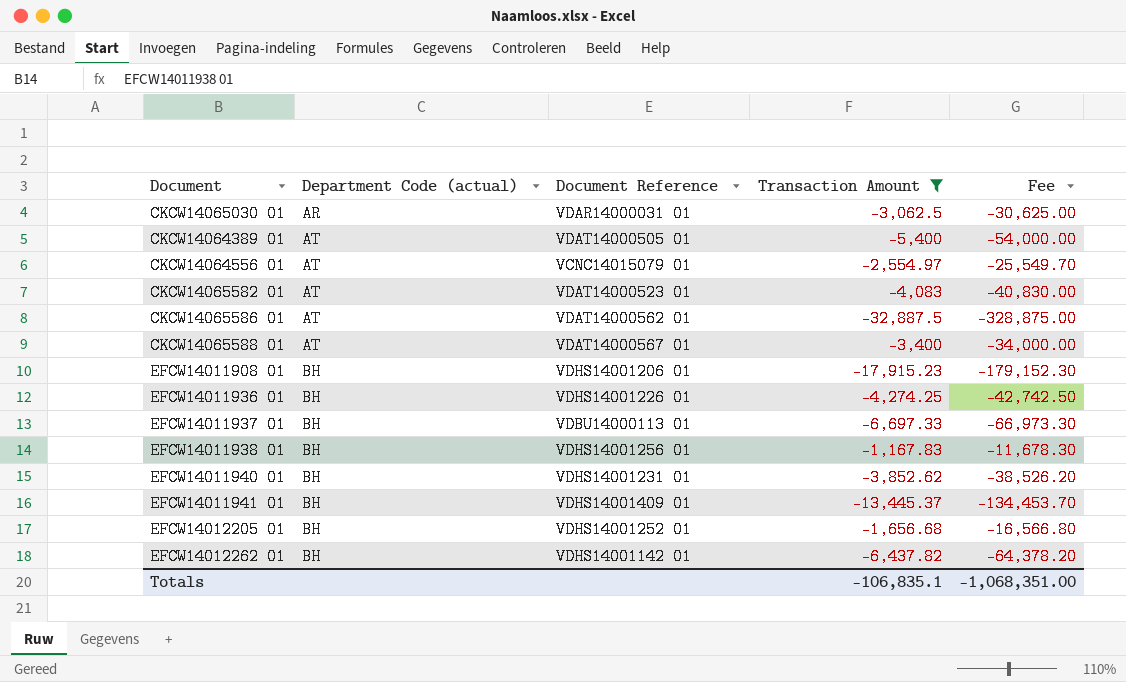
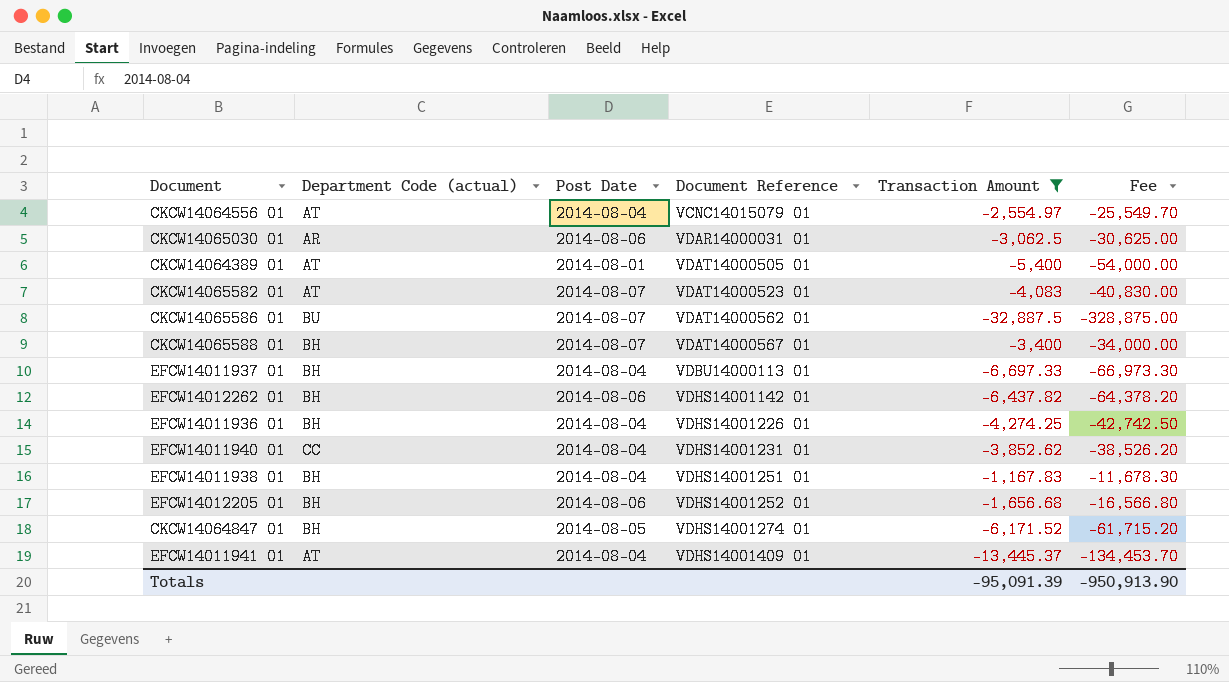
row order: Department Code (actual) ascending -> Document Reference ascending
column Post Date | position: none -> 3
row EFCW14011908 01: BH | VDHS14001206 01 | -17,915.23 | -179,152.30 -> none
CKCW14065586 01 | Department Code (actual): AT -> BU
CKCW14065588 01 | Department Code (actual): AT -> BH
EFCW14011940 01 | Department Code (actual): BH -> CC
EFCW14011938 01 | Document Reference: VDHS14001256 01 -> VDHS14001251 01
row CKCW14064847 01: none -> BH | 2014-08-05 | VDHS14001274 01 | -6,171.52 | -61,715.20
EFCW14011941 01 | Department Code (actual): BH -> AT
Totals | Transaction Amount: -106,835.1 -> -95,091.39
Totals | Fee: -1,068,351.00 -> -950,913.90

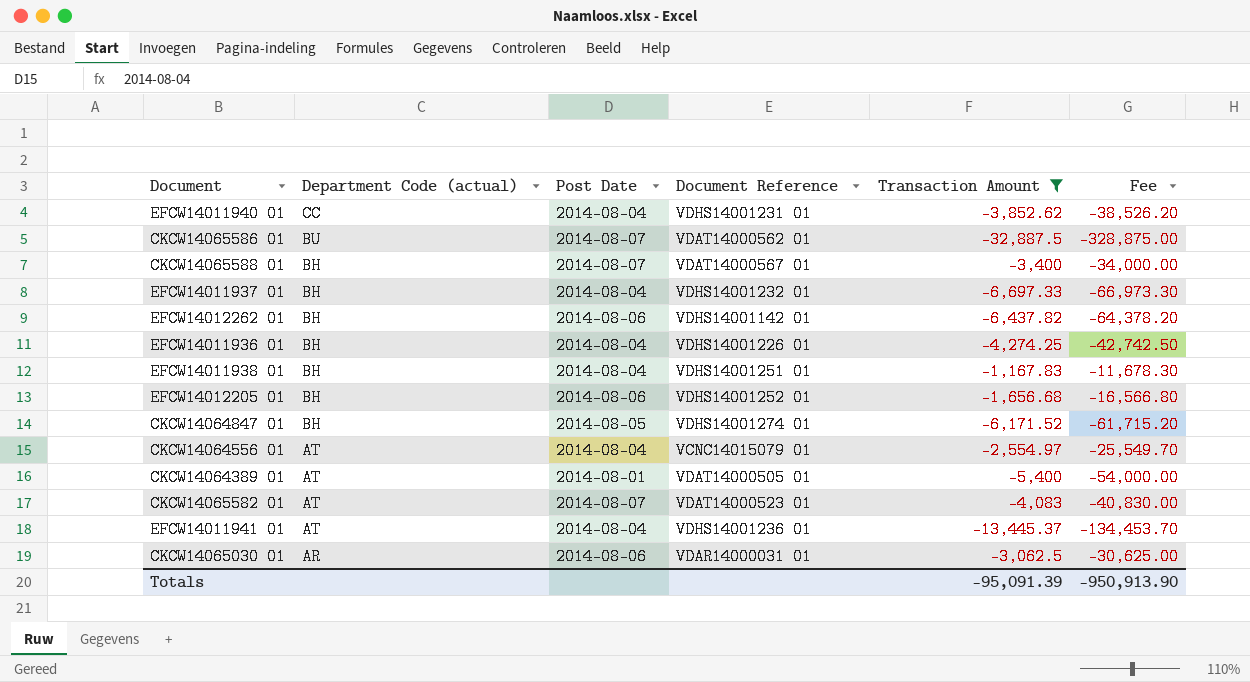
row order: Document Reference ascending -> Department Code (actual) descending
EFCW14011937 01 | Document Reference: VDBU14000113 01 -> VDHS14001232 01
EFCW14011941 01 | Document Reference: VDHS14001409 01 -> VDHS14001236 01

